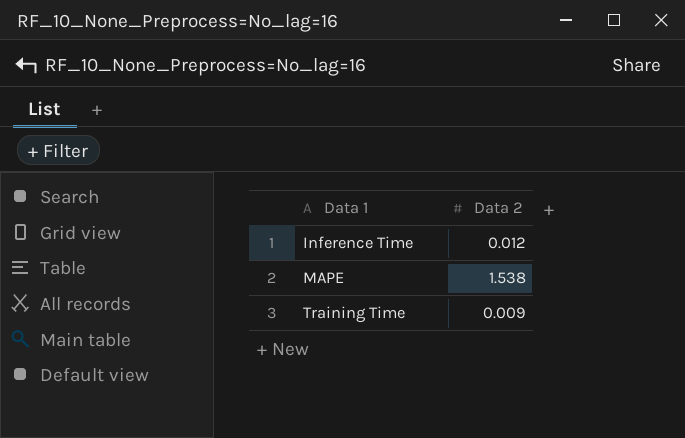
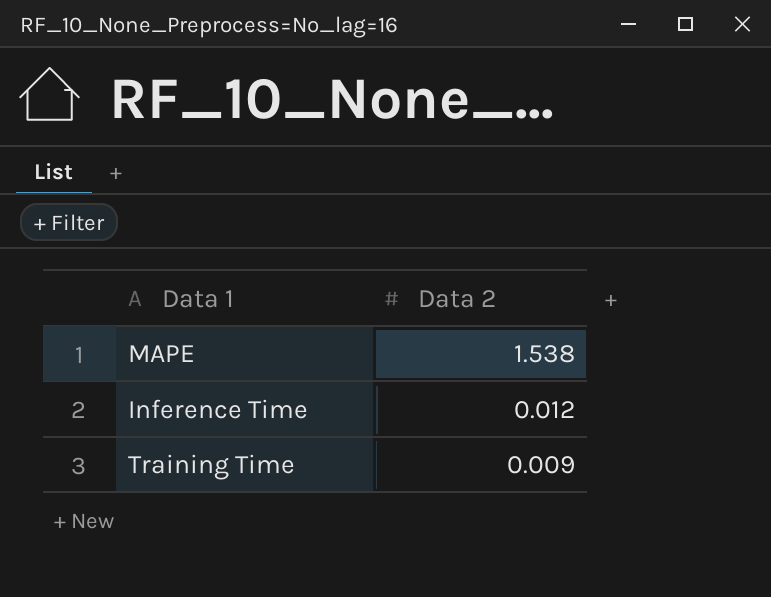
row order: Data 1 ascending -> Data 2 descending

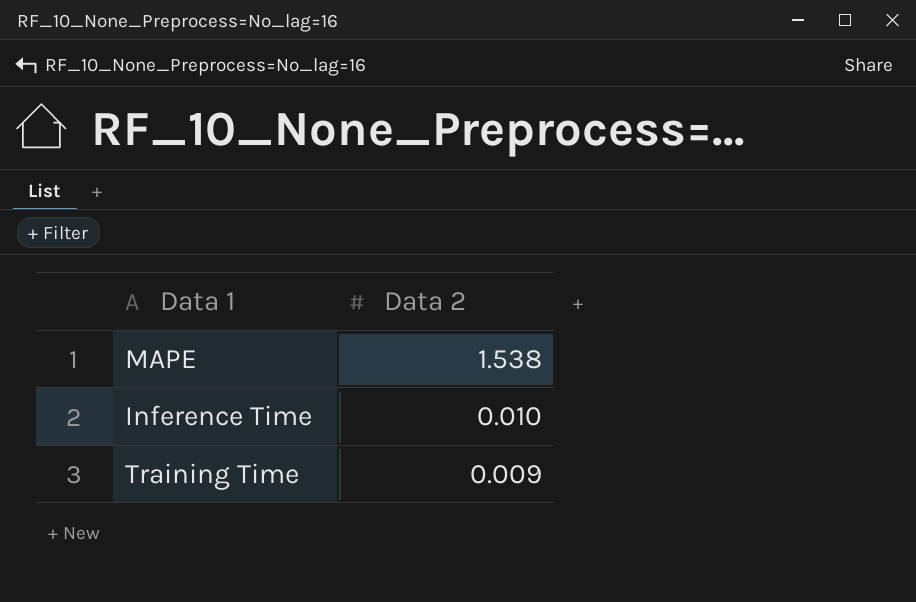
Inference Time | Data 2: 0.012 -> 0.010

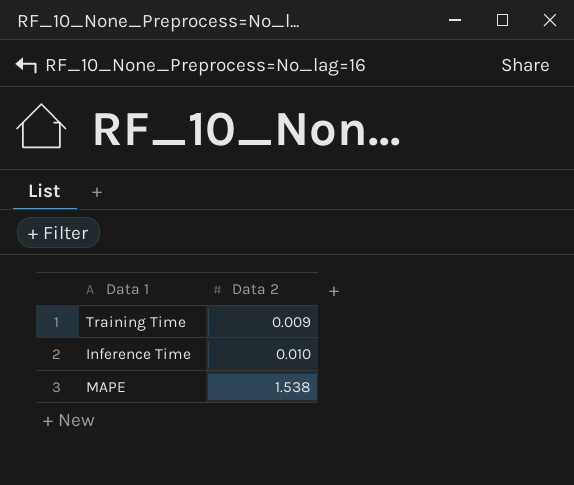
row order: Data 2 descending -> Data 2 ascending

